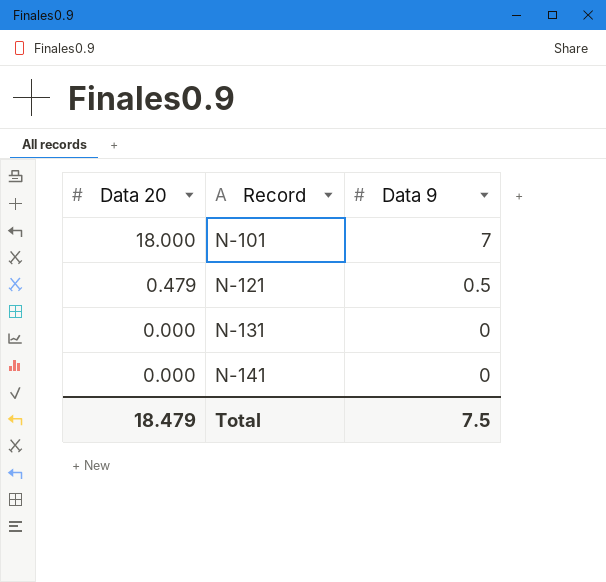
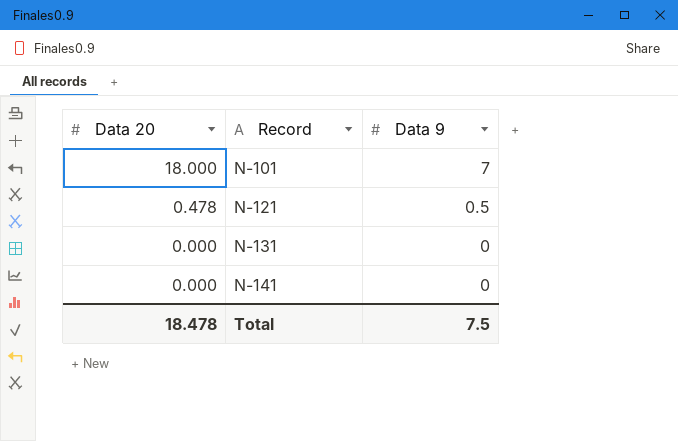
N-121 | Data 20: 0.479 -> 0.478
Total | Data 20: 18.479 -> 18.478

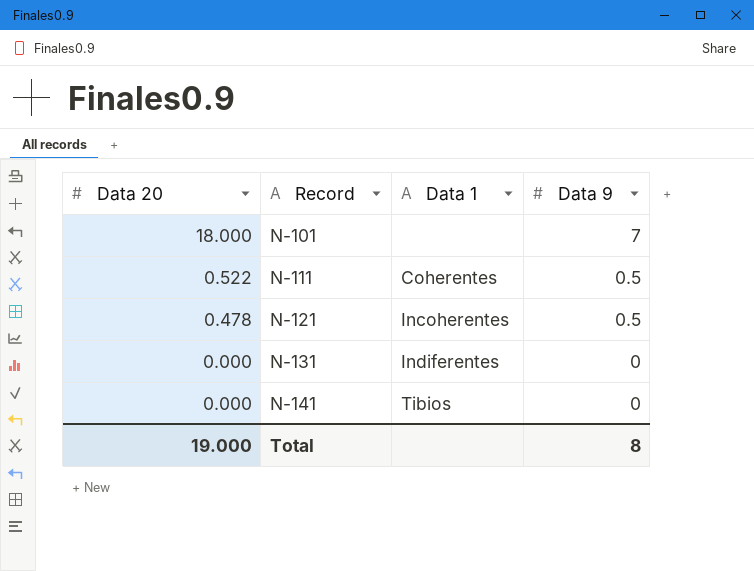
column Data 1 | position: none -> 3
row N-111: none -> 0.522 | Coherentes | 0.5
Total | Data 20: 18.478 -> 19.000
Total | Data 9: 7.5 -> 8

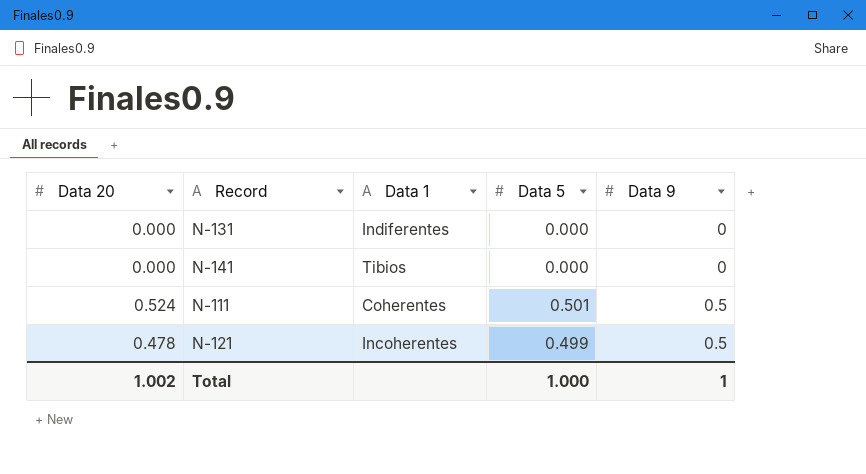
row order: Data 20 descending -> Data 9 ascending
column Data 5 | position: none -> 4
row N-101: 18.000 | none | 7 -> none
N-111 | Data 20: 0.522 -> 0.524
Total | Data 20: 19.000 -> 1.002
Total | Data 9: 8 -> 1

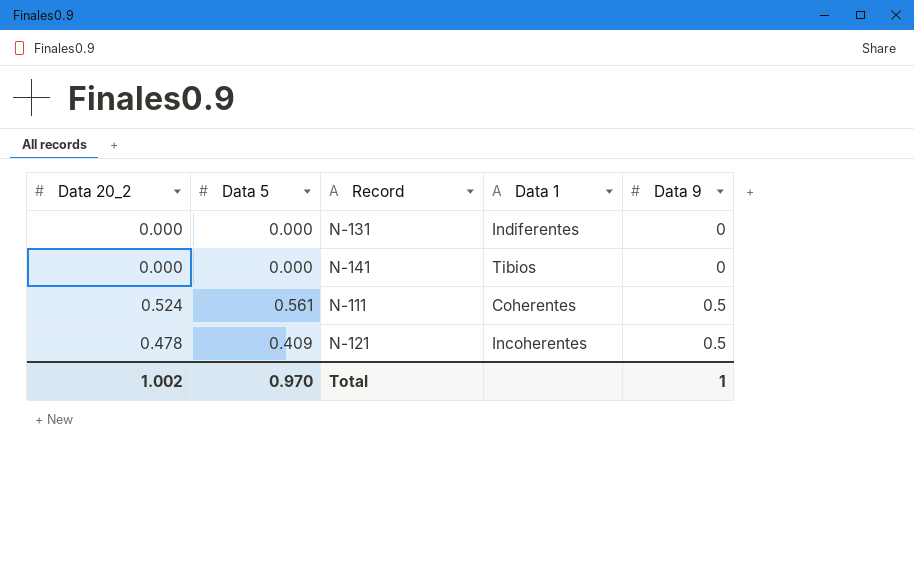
column name: Data 20 -> Data 20_2
column Data 5 | position: 4 -> 2
N-111 | Data 5: 0.501 -> 0.561
N-121 | Data 5: 0.499 -> 0.409
Total | Data 5: 1.000 -> 0.970

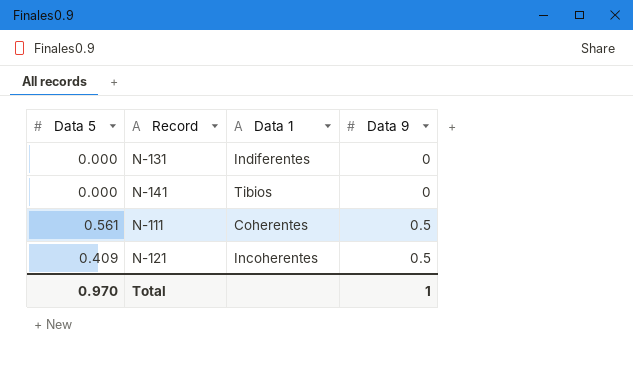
column Data 20_2 | position: 1 -> none

